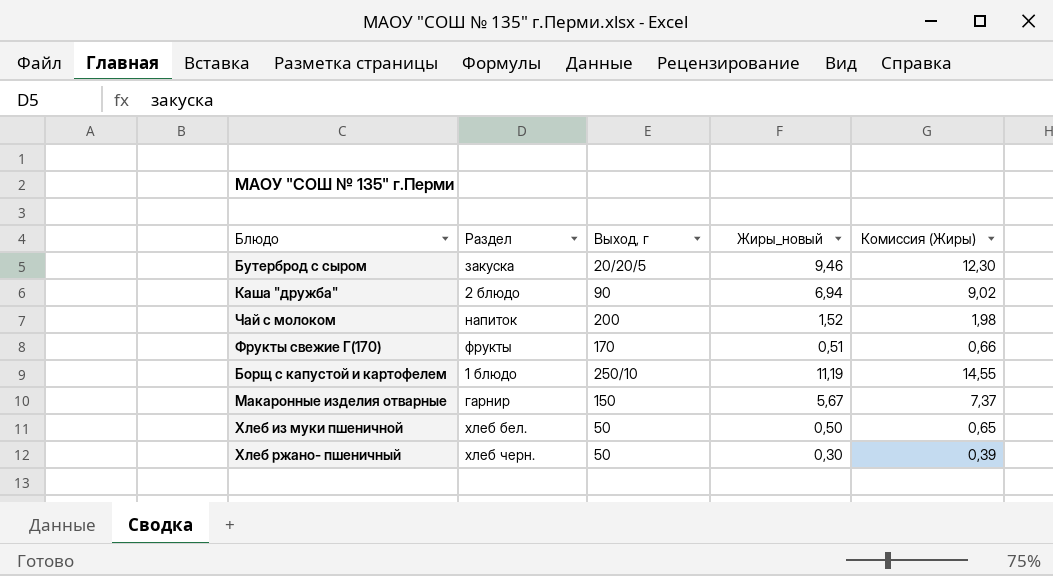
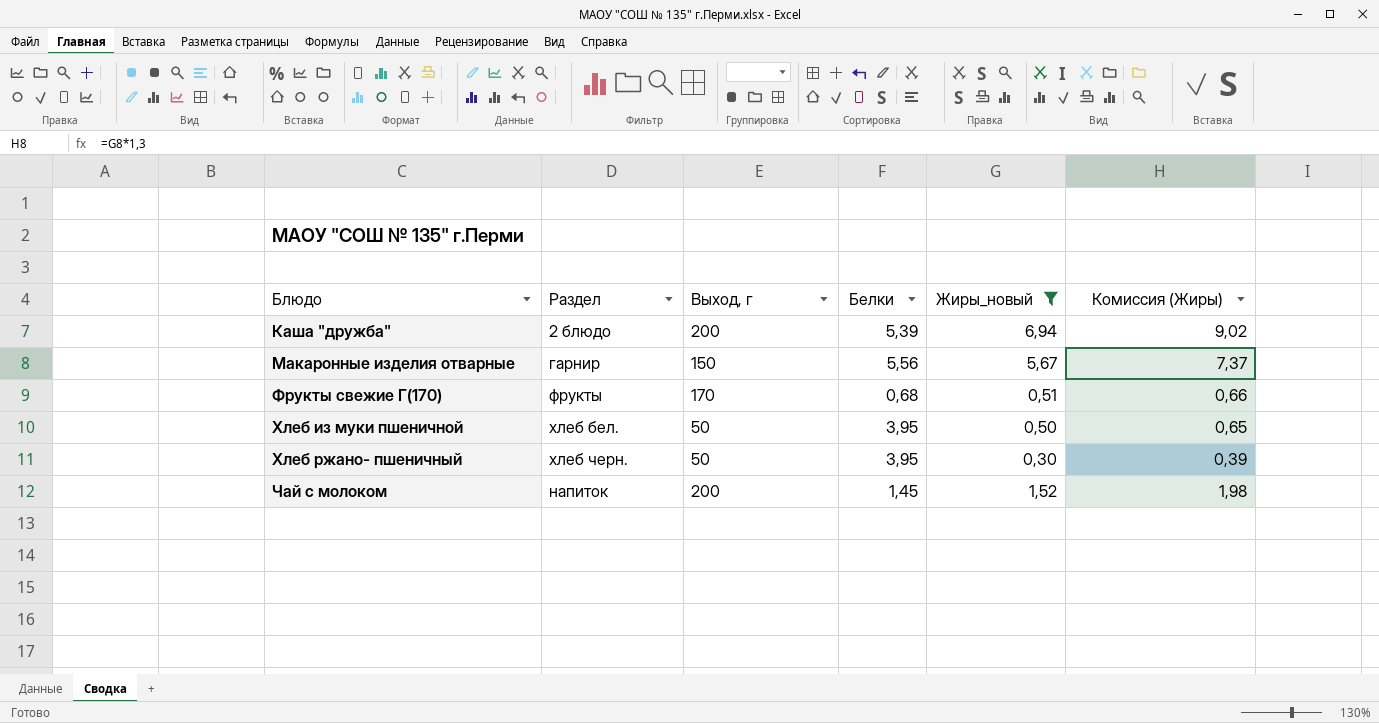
filter: none -> Жиры_новый <= 6,94
row order: none -> Блюдо ascending
column Белки | position: none -> 4
Каша "дружба" | Выход, г: 90 -> 200

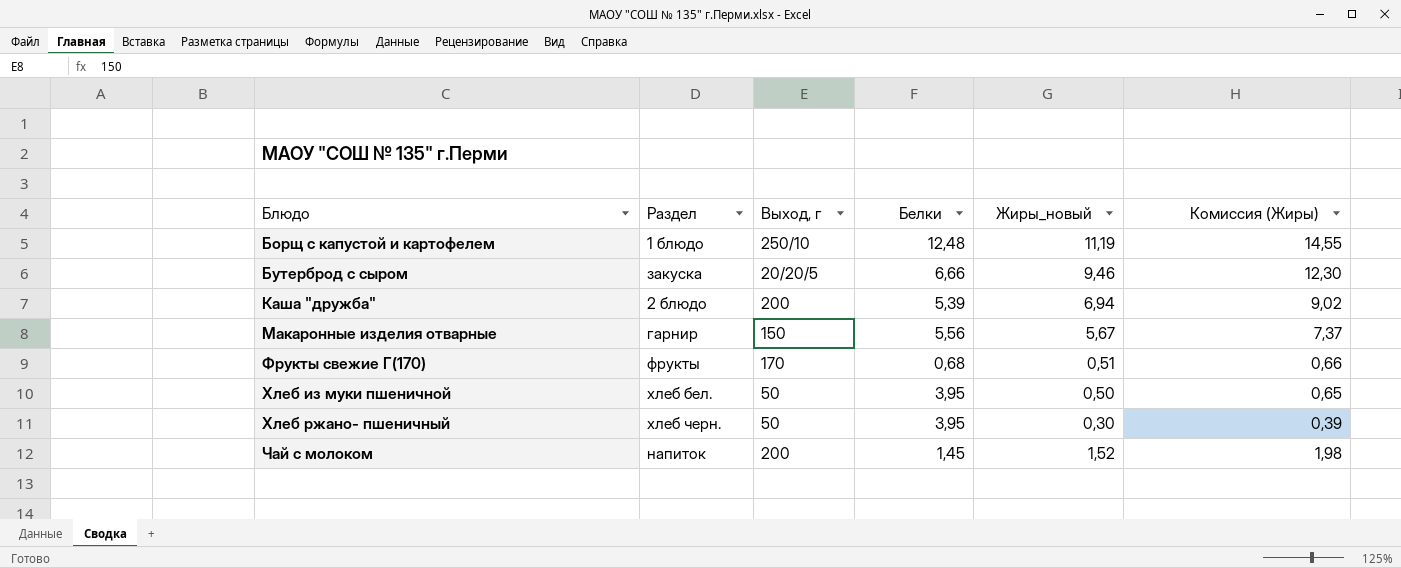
filter: Жиры_новый <= 6,94 -> none

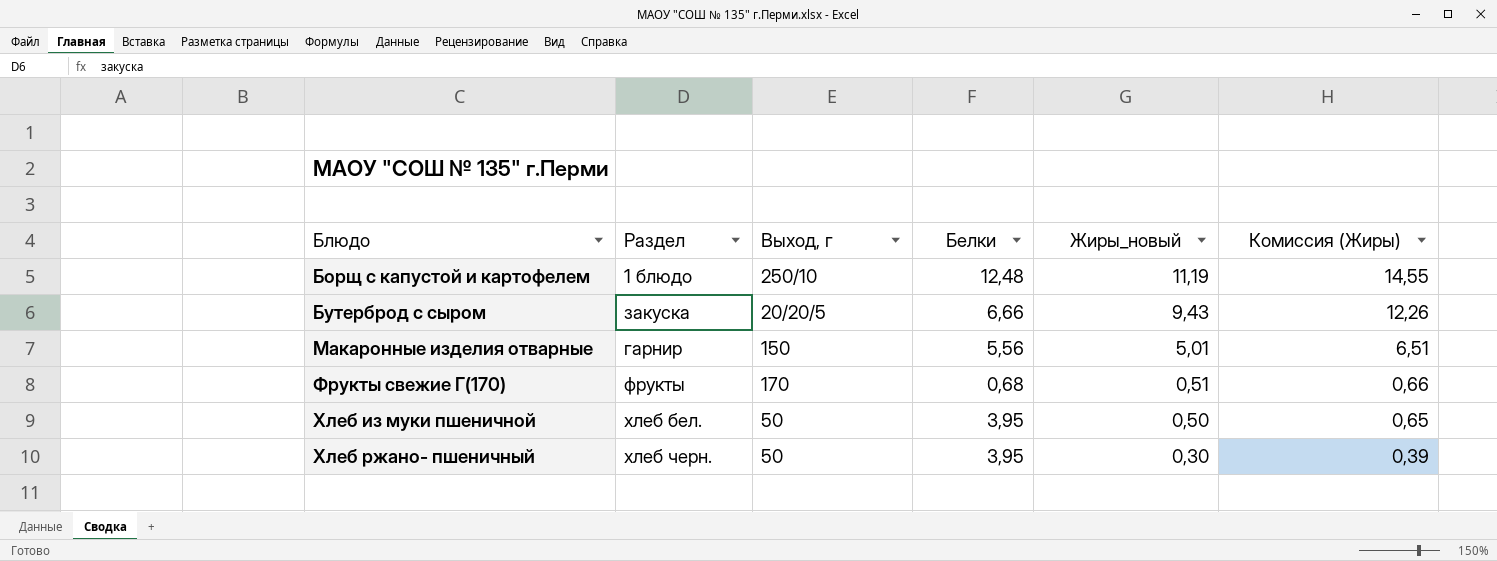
row Каша "дружба": 2 блюдо | 200 | 5,39 | 6,94 | 9,02 -> none
row Чай с молоком: напиток | 200 | 1,45 | 1,52 | 1,98 -> none
Бутерброд с сыром | Жиры_новый: 9,46 -> 9,43
Бутерброд с сыром | Комиссия (Жиры): 12,30 -> 12,26
Макаронные изделия отварные | Жиры_новый: 5,67 -> 5,01
Макаронные изделия отварные | Комиссия (Жиры): 7,37 -> 6,51

